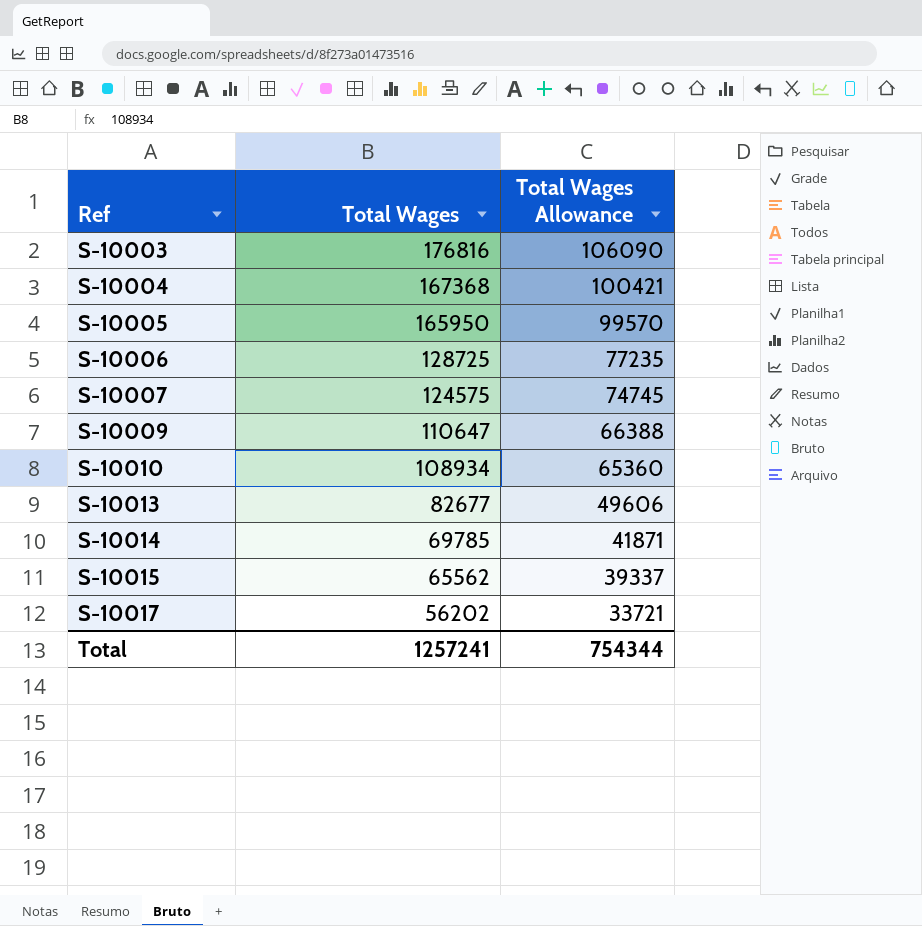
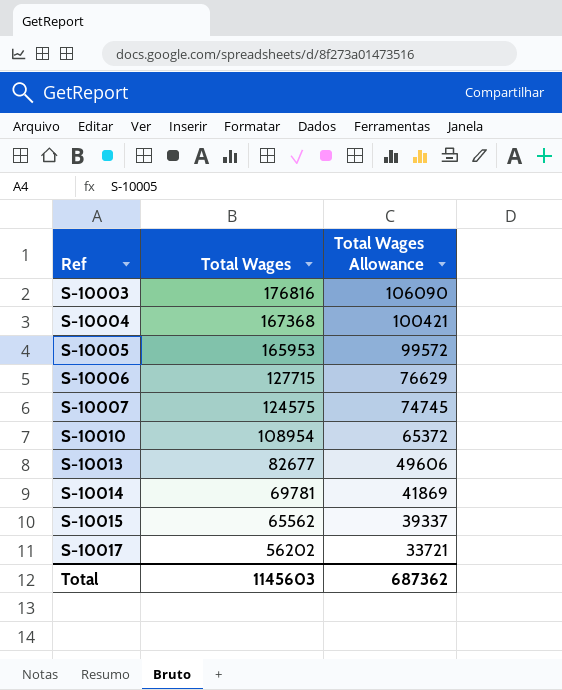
row S-10009: 110647 | 66388 -> none
S-10005 | Total Wages: 165950 -> 165953
S-10005 | Total Wages Allowance: 99570 -> 99572
S-10006 | Total Wages: 128725 -> 127715
S-10006 | Total Wages Allowance: 77235 -> 76629
S-10010 | Total Wages: 108934 -> 108954
S-10010 | Total Wages Allowance: 65360 -> 65372
S-10014 | Total Wages: 69785 -> 69781
S-10014 | Total Wages Allowance: 41871 -> 41869
Total | Total Wages: 1257241 -> 1145603
Total | Total Wages Allowance: 754344 -> 687362

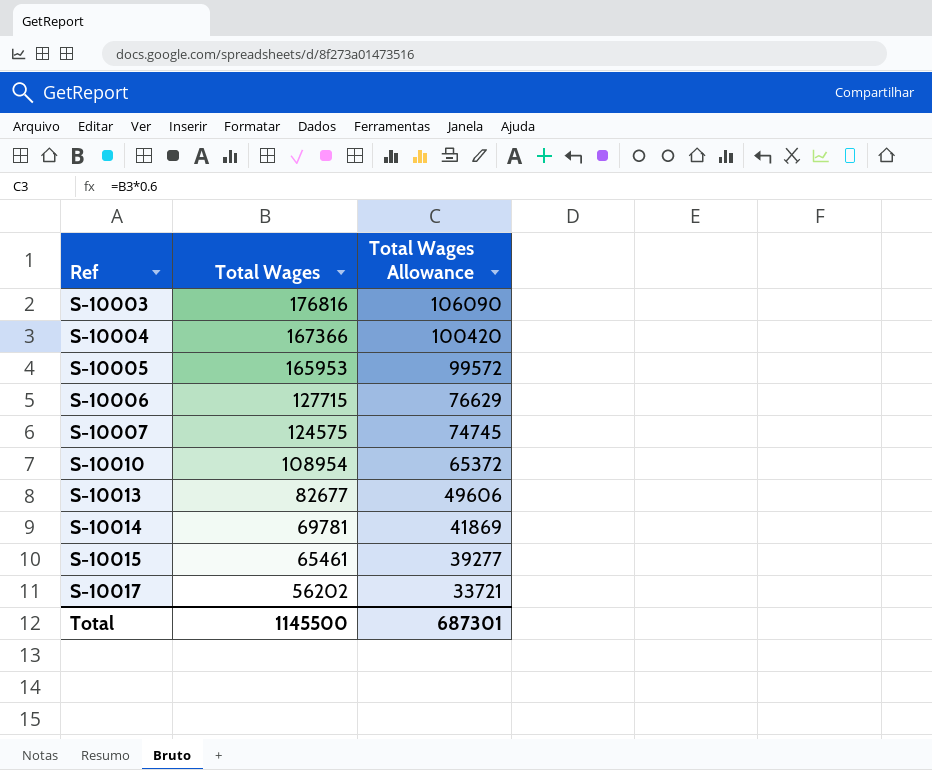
S-10004 | Total Wages: 167368 -> 167366
S-10004 | Total Wages Allowance: 100421 -> 100420
S-10015 | Total Wages: 65562 -> 65461
S-10015 | Total Wages Allowance: 39337 -> 39277
Total | Total Wages: 1145603 -> 1145500
Total | Total Wages Allowance: 687362 -> 687301

